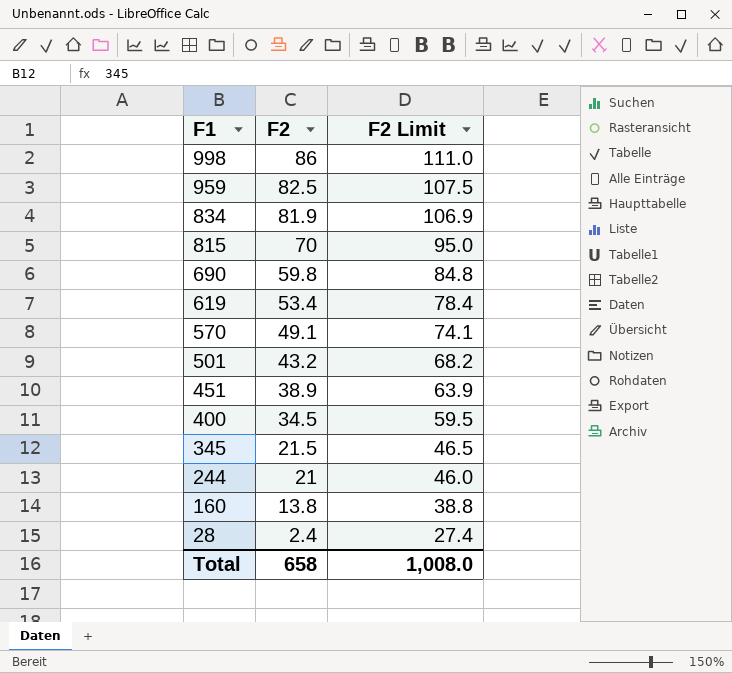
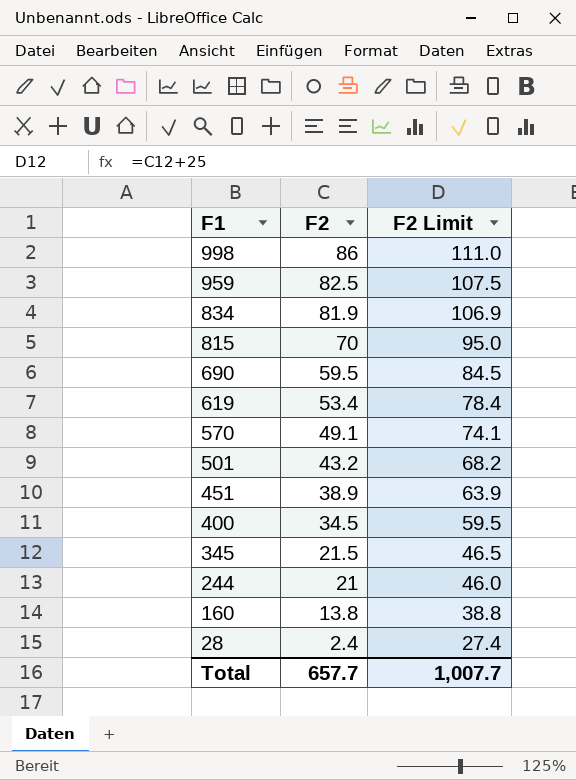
690 | F2: 59.8 -> 59.5
690 | F2 Limit: 84.8 -> 84.5
Total | F2: 658 -> 657.7
Total | F2 Limit: 1,008.0 -> 1,007.7

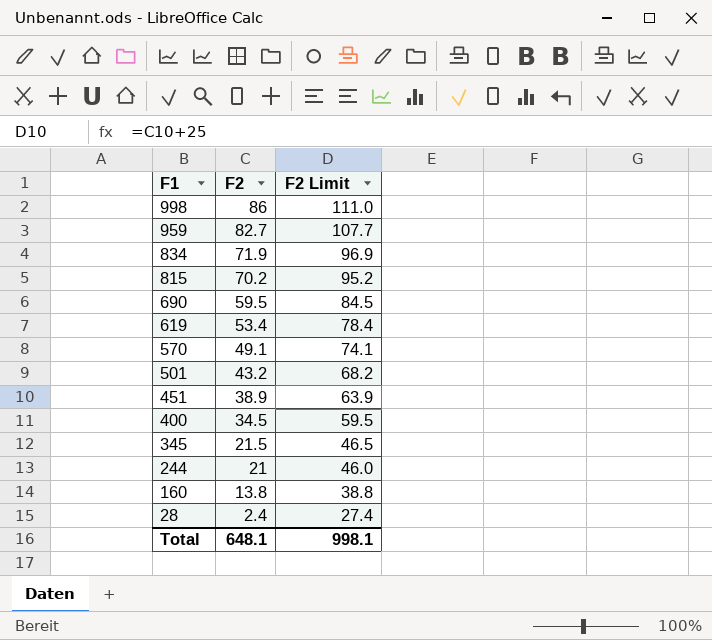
959 | F2: 82.5 -> 82.7
959 | F2 Limit: 107.5 -> 107.7
834 | F2: 81.9 -> 71.9
834 | F2 Limit: 106.9 -> 96.9
815 | F2: 70 -> 70.2
815 | F2 Limit: 95.0 -> 95.2
Total | F2: 657.7 -> 648.1
Total | F2 Limit: 1,007.7 -> 998.1

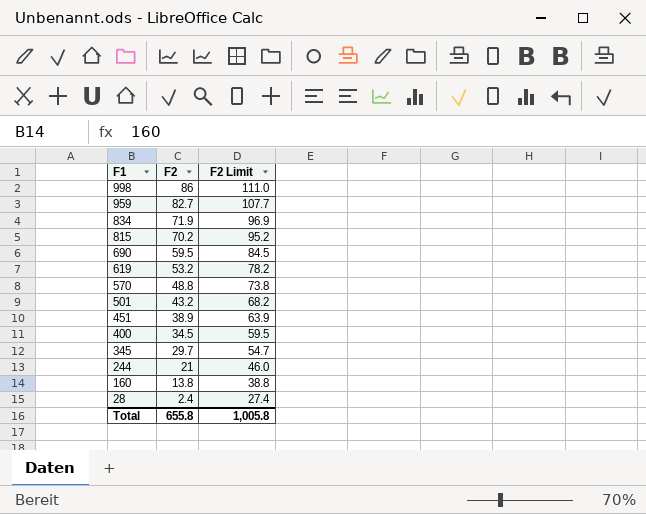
619 | F2: 53.4 -> 53.2
619 | F2 Limit: 78.4 -> 78.2
570 | F2: 49.1 -> 48.8
570 | F2 Limit: 74.1 -> 73.8
345 | F2: 21.5 -> 29.7
345 | F2 Limit: 46.5 -> 54.7
Total | F2: 648.1 -> 655.8
Total | F2 Limit: 998.1 -> 1,005.8

